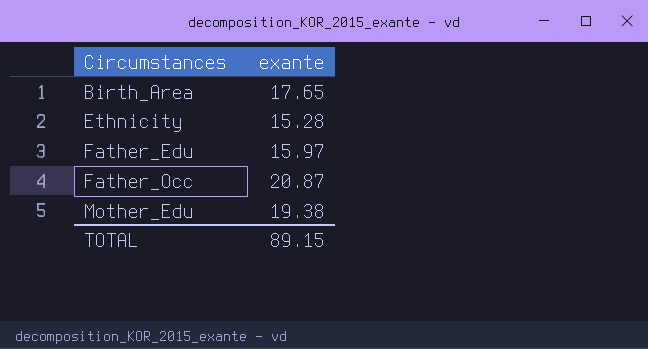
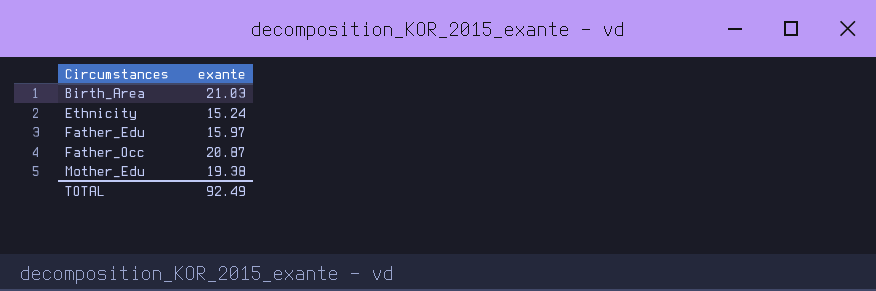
Birth_Area | exante: 17.65 -> 21.03
Ethnicity | exante: 15.28 -> 15.24
TOTAL | exante: 89.15 -> 92.49

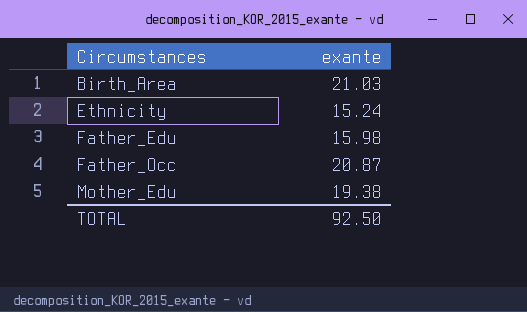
Father_Edu | exante: 15.97 -> 15.98
TOTAL | exante: 92.49 -> 92.50

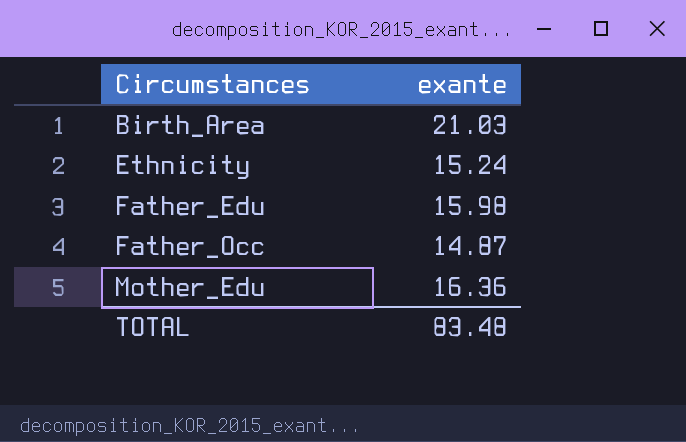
Father_Occ | exante: 20.87 -> 14.87
Mother_Edu | exante: 19.38 -> 16.36
TOTAL | exante: 92.50 -> 83.48

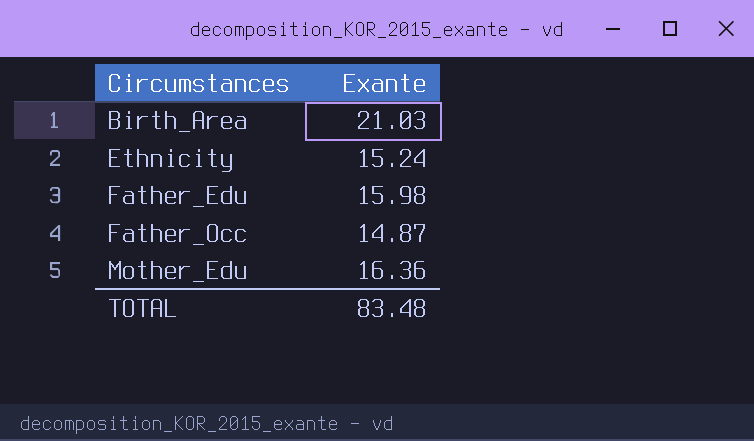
column name: exante -> Exante

